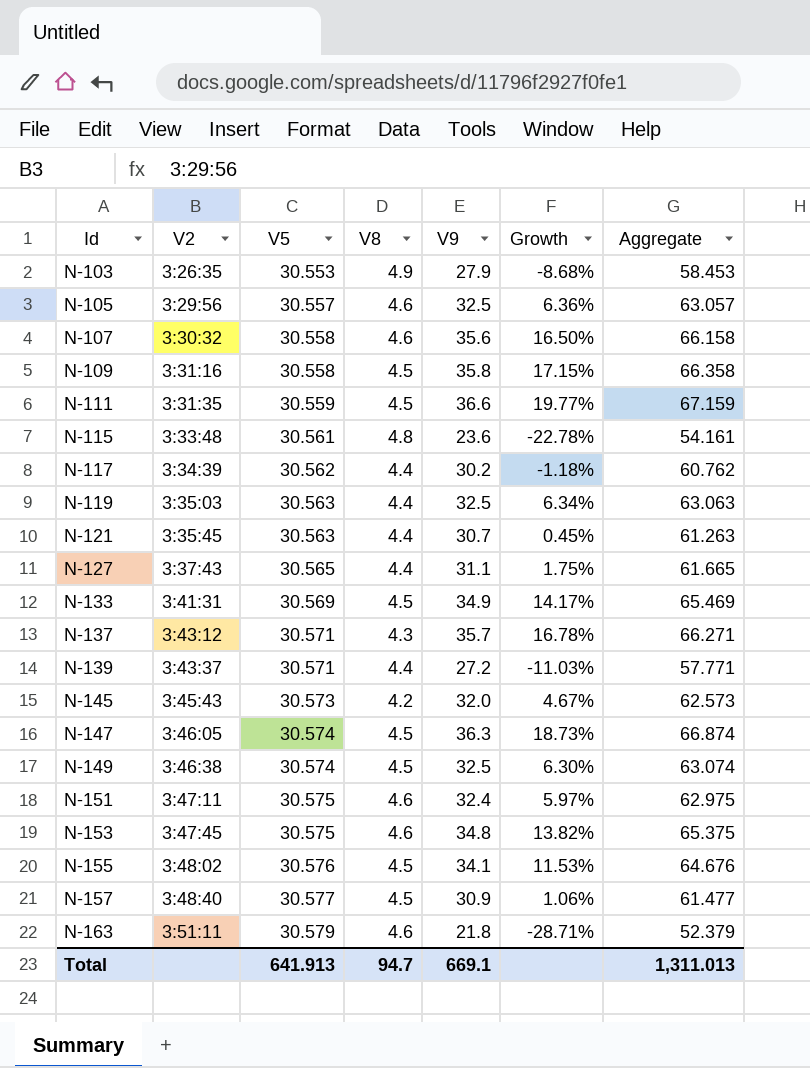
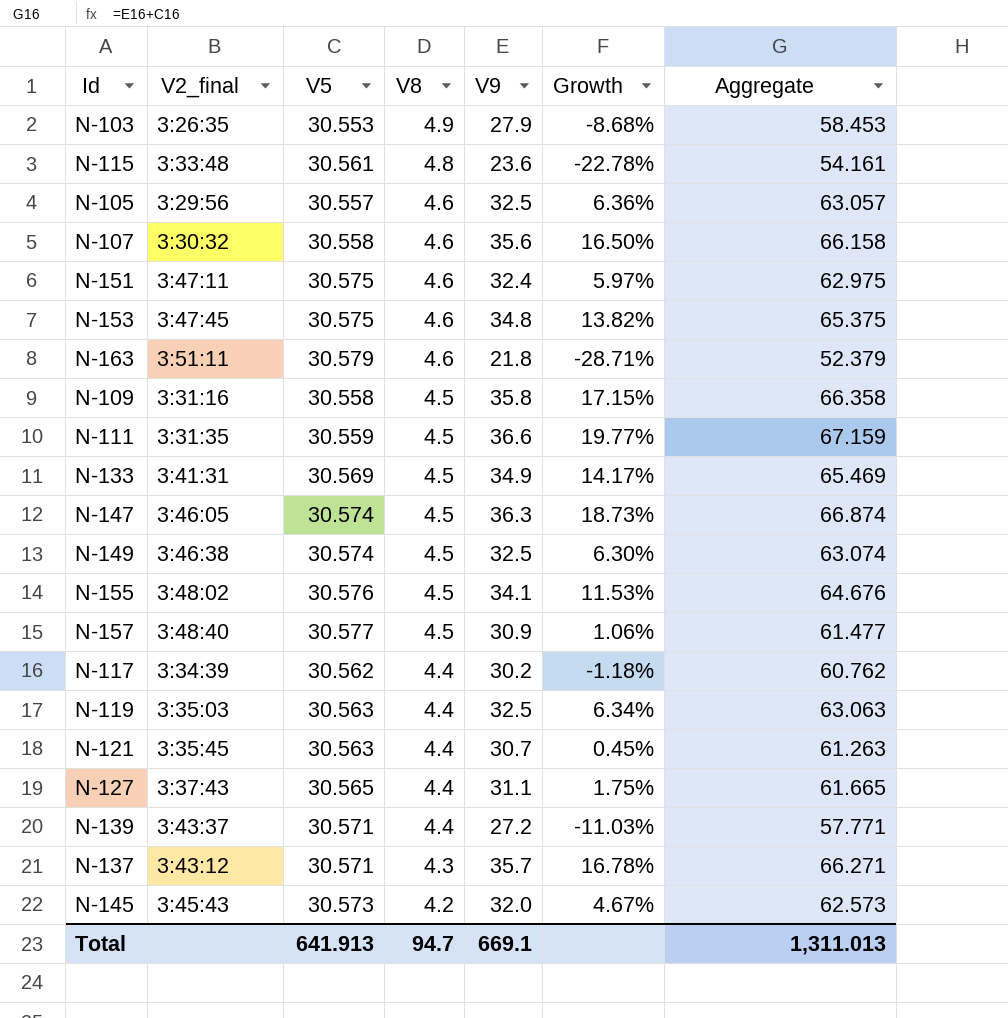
row order: Id ascending -> V8 descending
column name: V2 -> V2_final

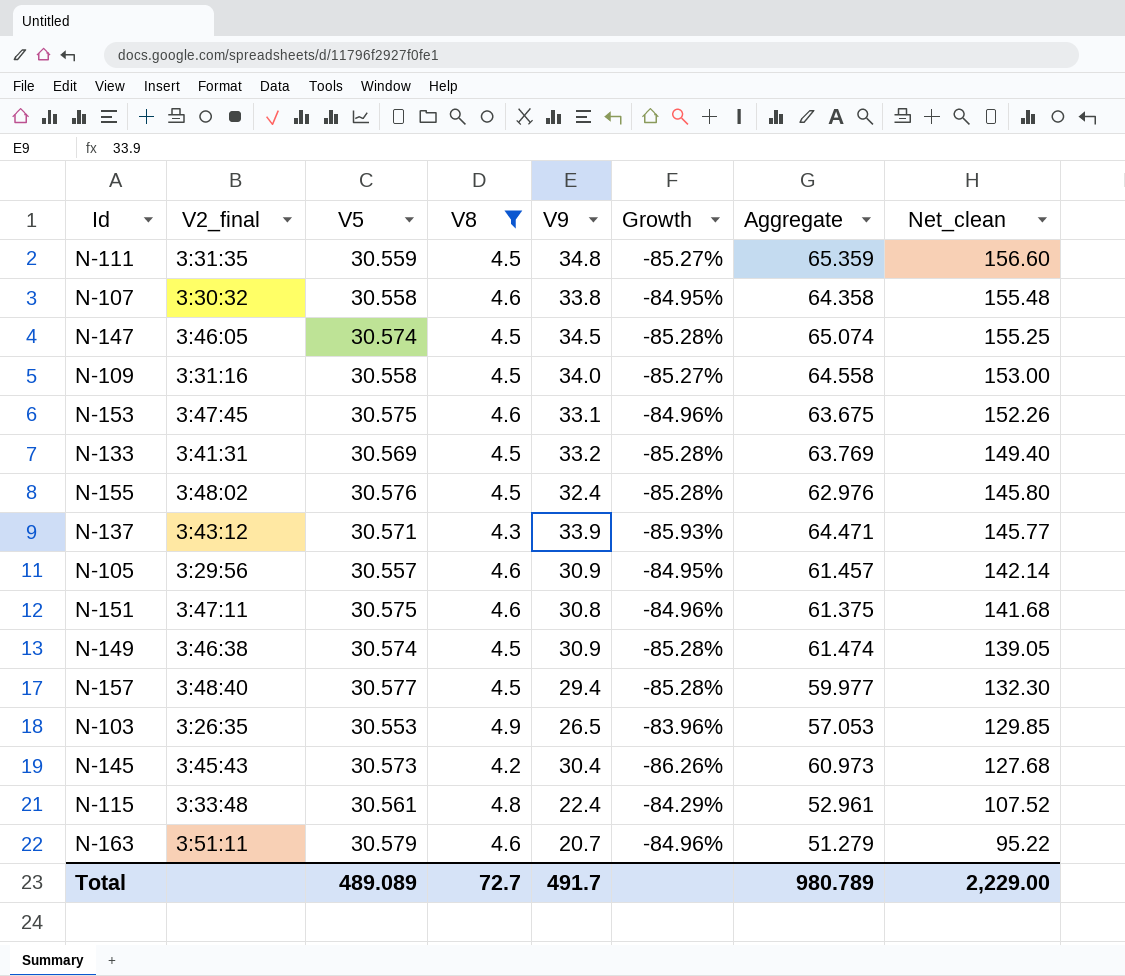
filter: none -> V8 != 4.4
row order: V8 descending -> Net_clean descending
column Growth | formula: ([V9] - [V5]) / [V5] -> ([V8] - [V5]) / [V5]
column Net_clean | formula: none -> [V8] * [V9]
N-111 | V9: 36.6 -> 34.8
N-111 | Aggregate: 67.159 -> 65.359
N-107 | V9: 35.6 -> 33.8
N-107 | Aggregate: 66.158 -> 64.358
N-147 | V9: 36.3 -> 34.5
N-147 | Aggregate: 66.874 -> 65.074
N-109 | V9: 35.8 -> 34.0
N-109 | Aggregate: 66.358 -> 64.558
N-153 | V9: 34.8 -> 33.1
N-153 | Aggregate: 65.375 -> 63.675
N-133 | V9: 34.9 -> 33.2
N-133 | Aggregate: 65.469 -> 63.769
N-155 | V9: 34.1 -> 32.4
N-155 | Aggregate: 64.676 -> 62.976
N-137 | V9: 35.7 -> 33.9
N-137 | Aggregate: 66.271 -> 64.471
N-105 | V9: 32.5 -> 30.9
N-105 | Aggregate: 63.057 -> 61.457
N-151 | V9: 32.4 -> 30.8
N-151 | Aggregate: 62.975 -> 61.375
N-149 | V9: 32.5 -> 30.9
N-149 | Aggregate: 63.074 -> 61.474
N-157 | V9: 30.9 -> 29.4
N-157 | Aggregate: 61.477 -> 59.977
N-103 | V9: 27.9 -> 26.5
N-103 | Aggregate: 58.453 -> 57.053
N-145 | V9: 32.0 -> 30.4
N-145 | Aggregate: 62.573 -> 60.973
N-115 | V9: 23.6 -> 22.4
N-115 | Aggregate: 54.161 -> 52.961
N-163 | V9: 21.8 -> 20.7
N-163 | Aggregate: 52.379 -> 51.279
Total | V5: 641.913 -> 489.089
Total | V8: 94.7 -> 72.7
Total | V9: 669.1 -> 491.7
Total | Aggregate: 1,311.013 -> 980.789

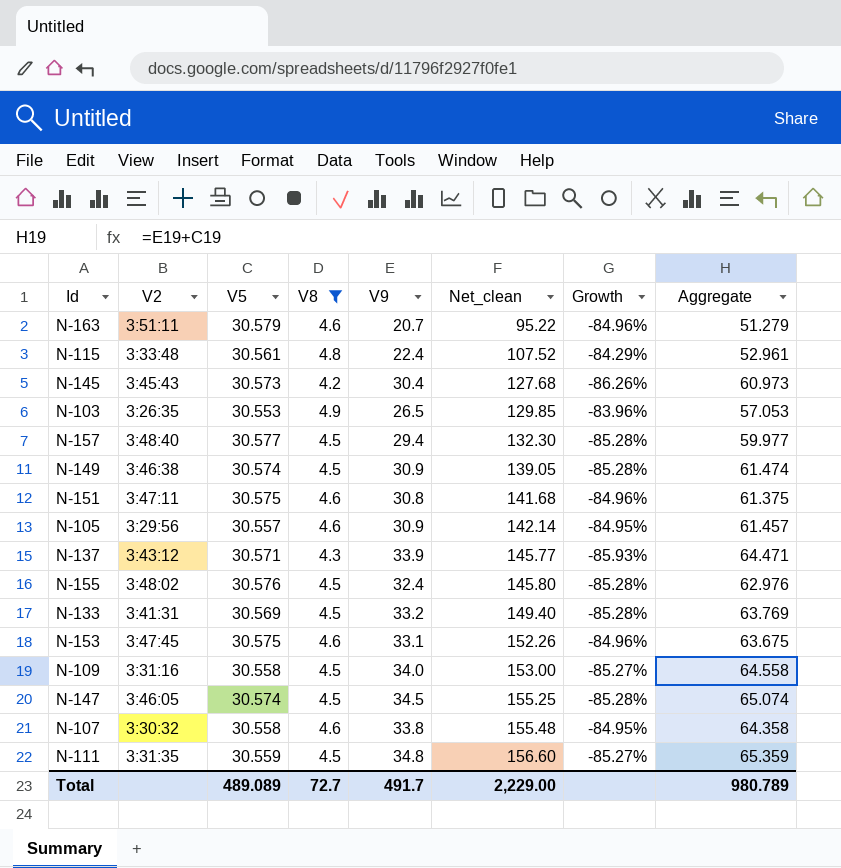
row order: Net_clean descending -> Net_clean ascending
column name: V2_final -> V2
column Net_clean | position: 8 -> 6

